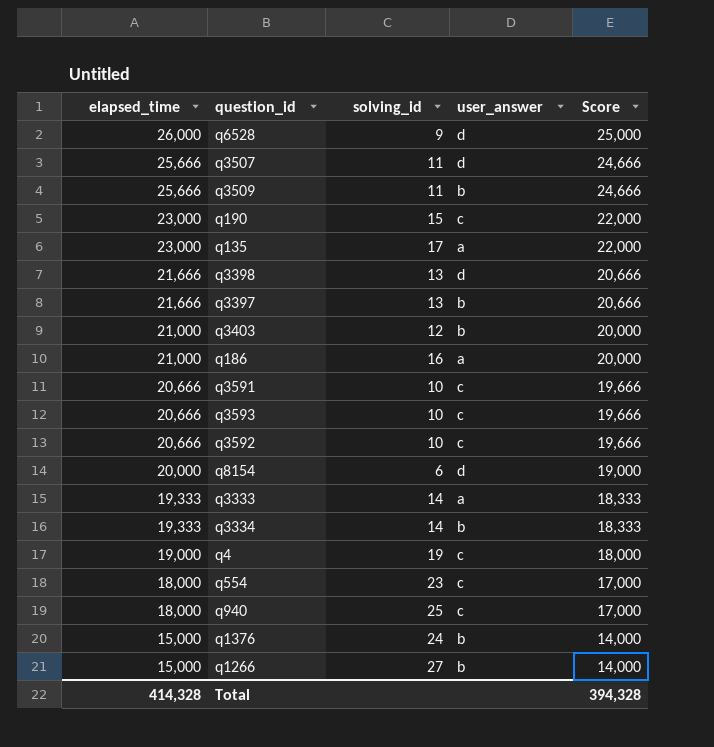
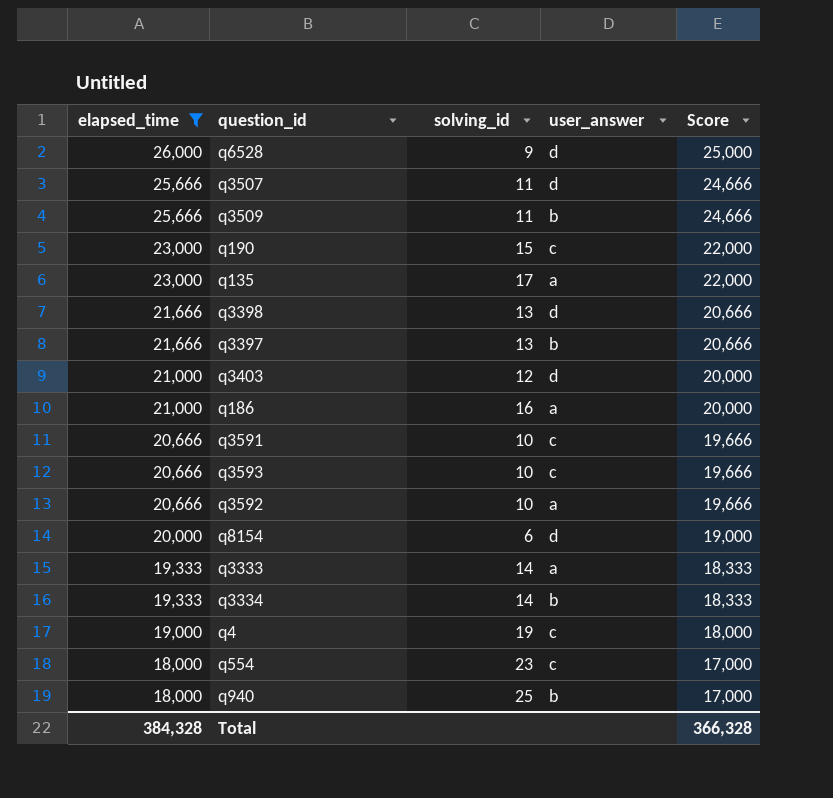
filter: none -> elapsed_time != 15,000
q3403 | user_answer: b -> d
q3592 | user_answer: c -> a
q940 | user_answer: c -> b
Total | elapsed_time: 414,328 -> 384,328
Total | Score: 394,328 -> 366,328

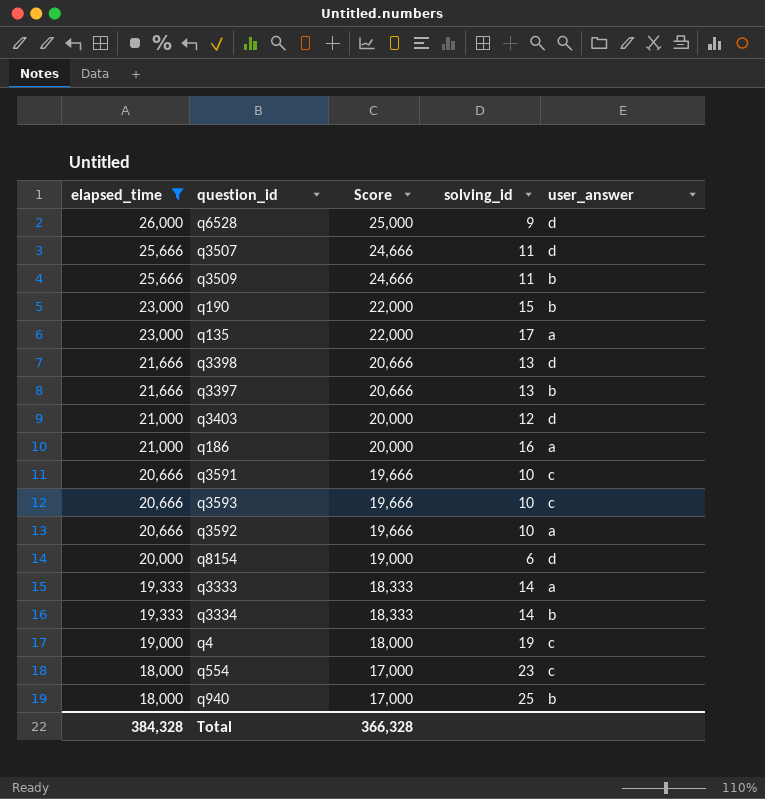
column Score | position: 5 -> 3
q190 | user_answer: c -> b

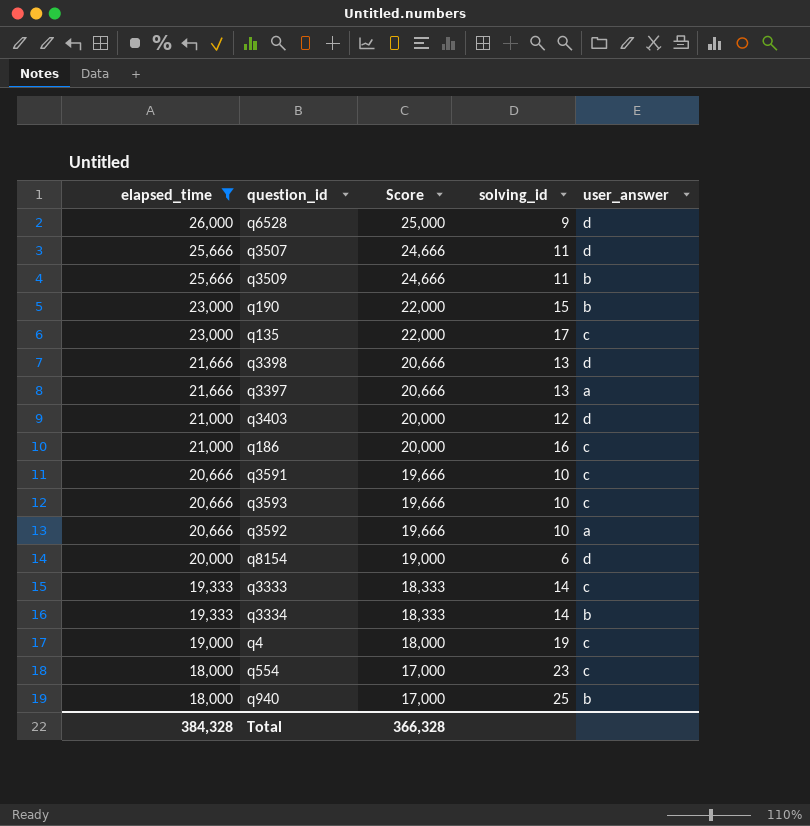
q135 | user_answer: a -> c
q3397 | user_answer: b -> a
q186 | user_answer: a -> c
q3333 | user_answer: a -> c

